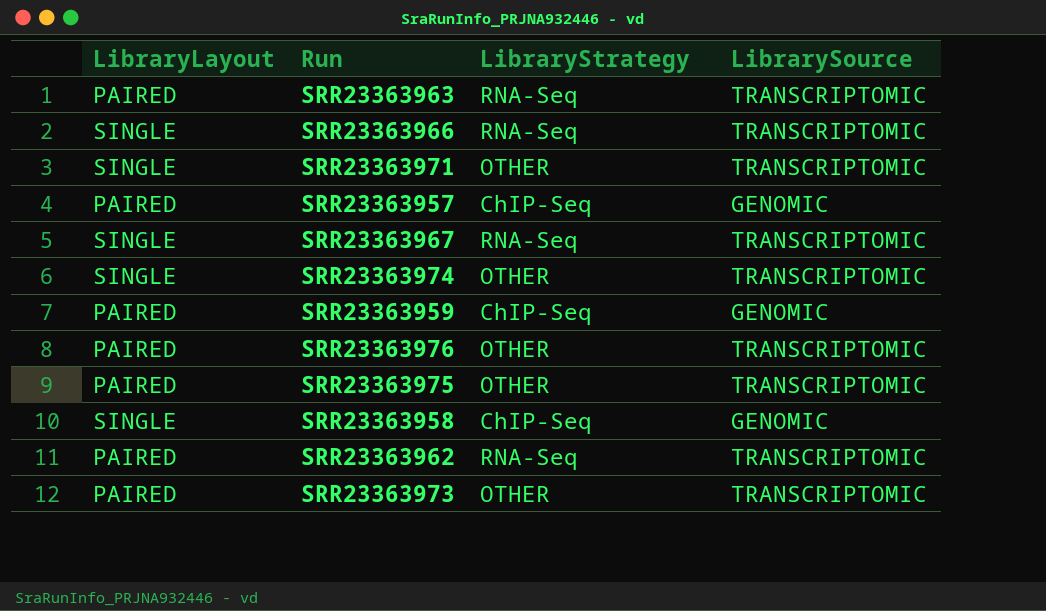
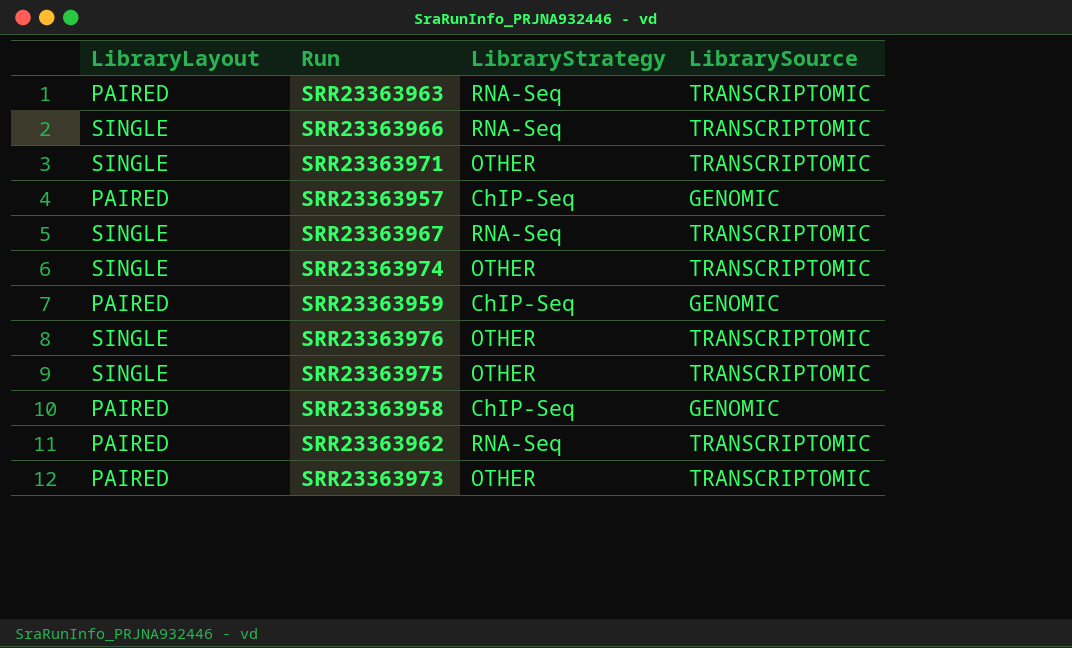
SRR23363976 | LibraryLayout: PAIRED -> SINGLE
SRR23363975 | LibraryLayout: PAIRED -> SINGLE
SRR23363958 | LibraryLayout: SINGLE -> PAIRED

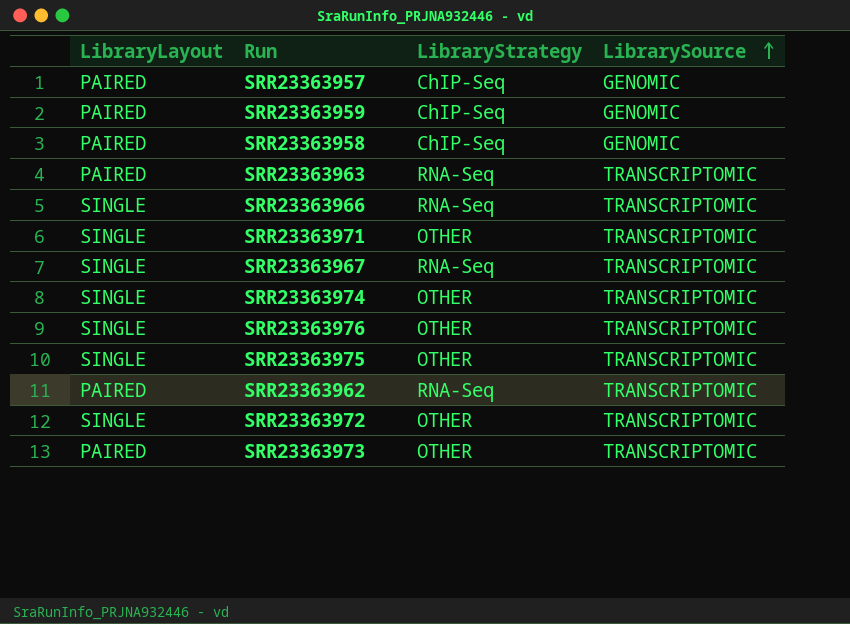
row order: none -> LibrarySource ascending
row SRR23363972: none -> SINGLE | OTHER | TRANSCRIPTOMIC

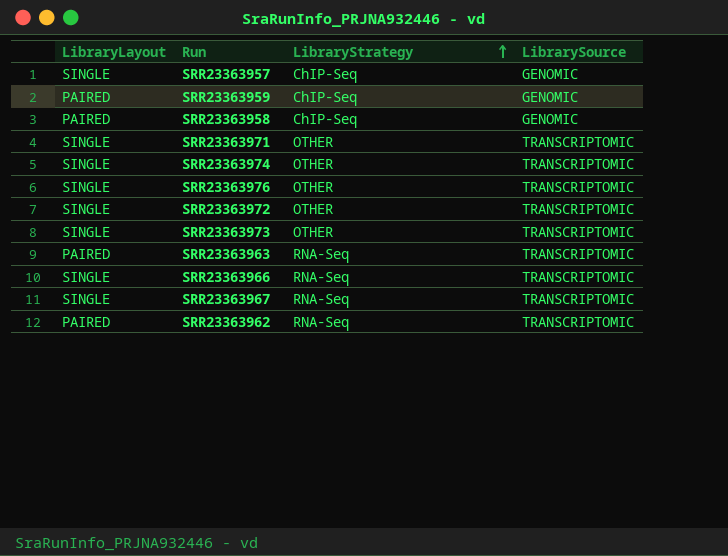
row order: LibrarySource ascending -> LibraryStrategy ascending
row SRR23363975: SINGLE | OTHER | TRANSCRIPTOMIC -> none
SRR23363957 | LibraryLayout: PAIRED -> SINGLE
SRR23363973 | LibraryLayout: PAIRED -> SINGLE

